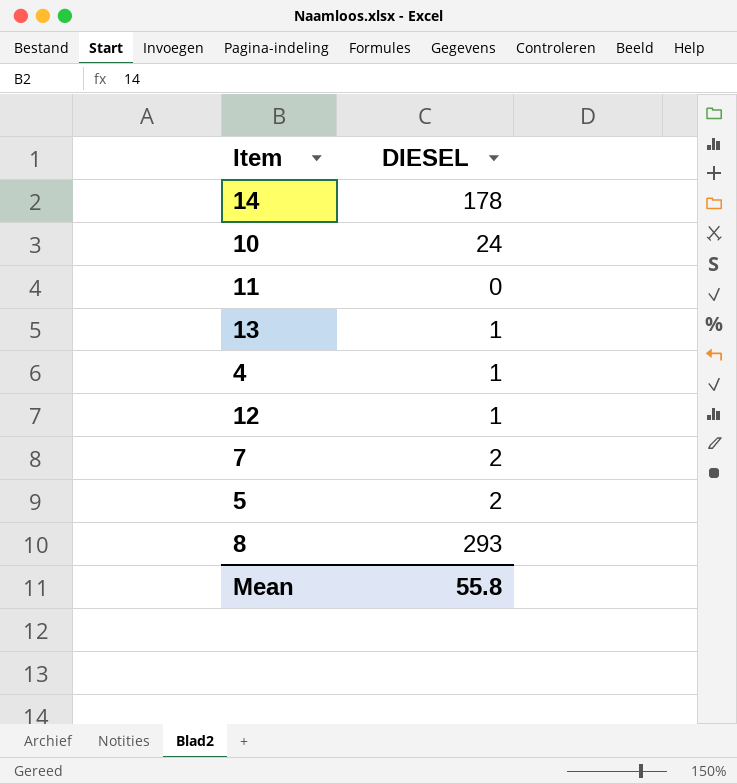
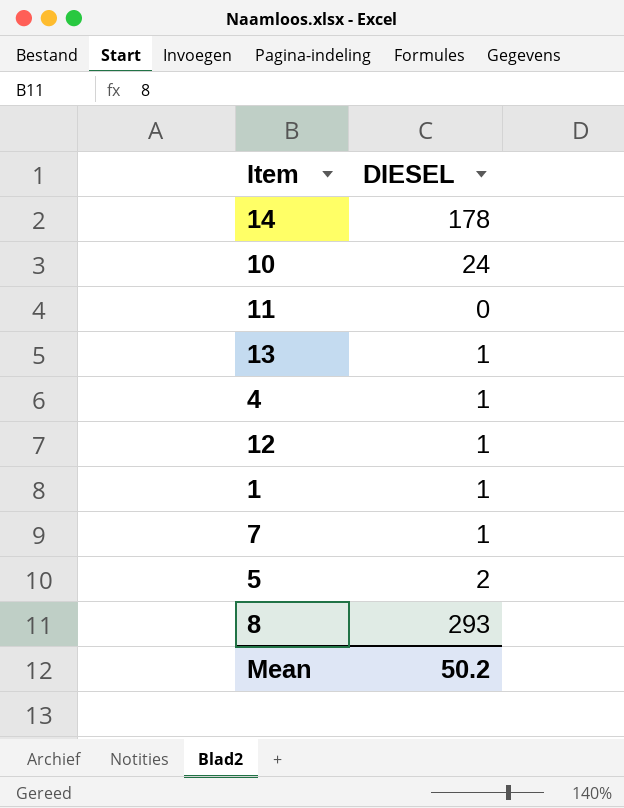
row 1: none -> 1
7 | DIESEL: 2 -> 1
Mean | DIESEL: 55.8 -> 50.2

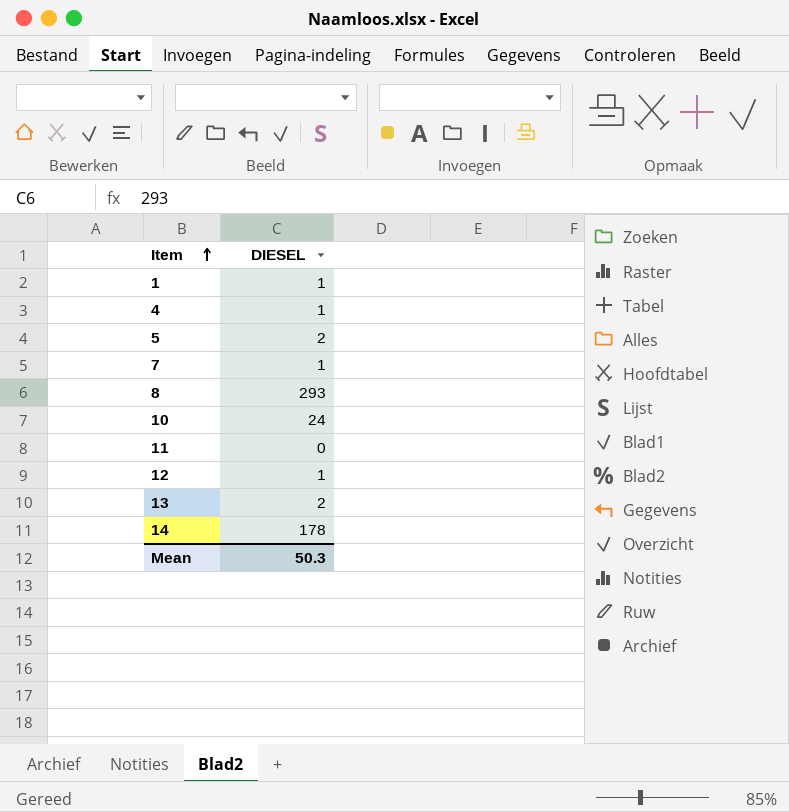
row order: none -> Item ascending
13 | DIESEL: 1 -> 2
Mean | DIESEL: 50.2 -> 50.3

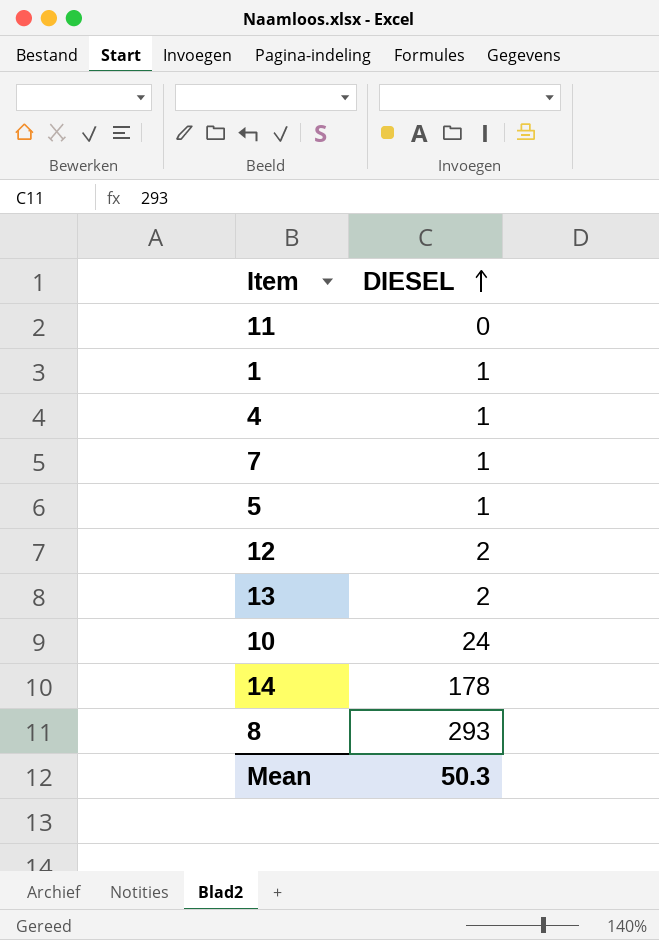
row order: Item ascending -> DIESEL ascending
5 | DIESEL: 2 -> 1
12 | DIESEL: 1 -> 2

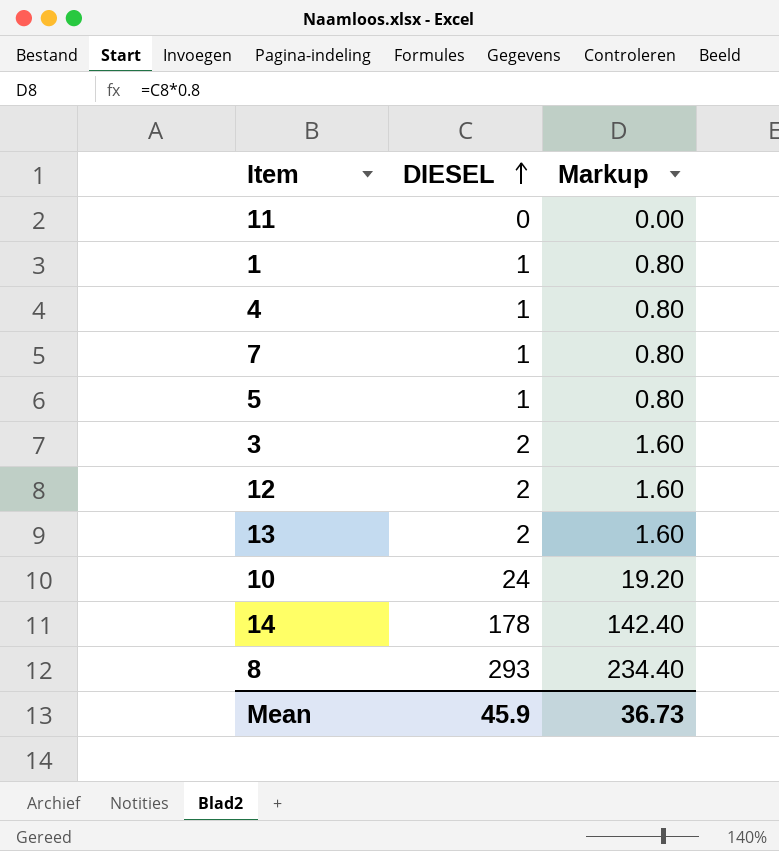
column Markup | formula: none -> [DIESEL] * 0.8
row 3: none -> 2 | 1.60
Mean | DIESEL: 50.3 -> 45.9

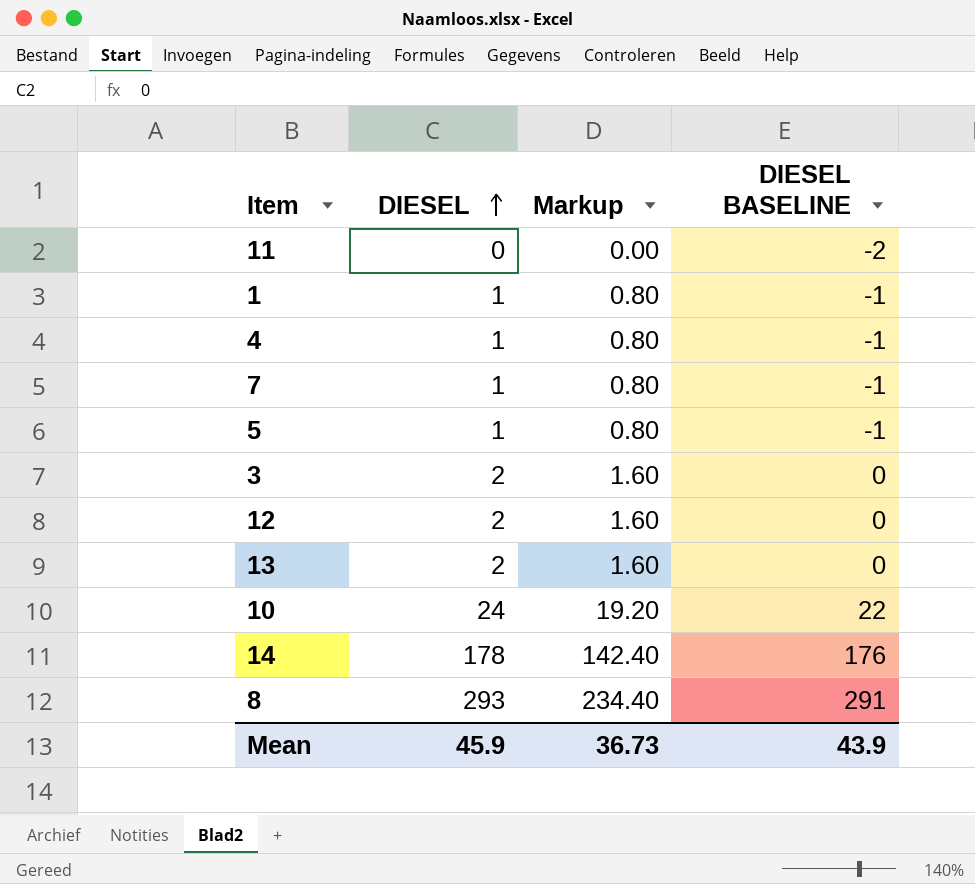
column DIESEL BASELINE | formula: none -> [DIESEL] - 2

